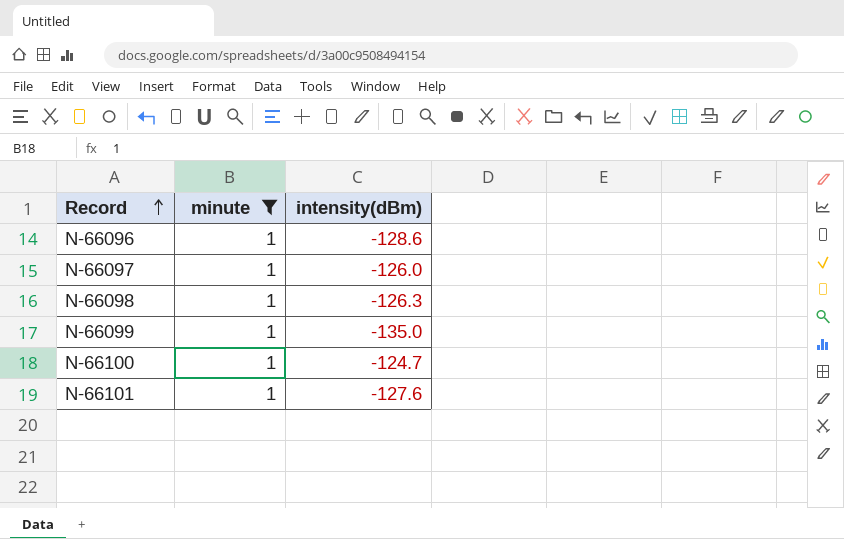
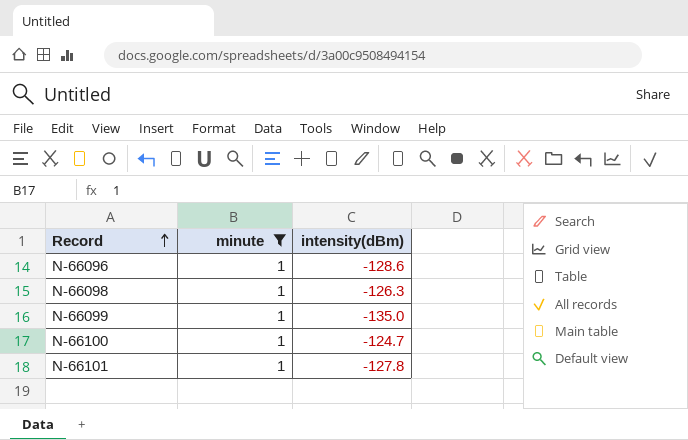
row N-66097: 1 | -126.0 -> none
N-66101 | intensity(dBm): -127.6 -> -127.8

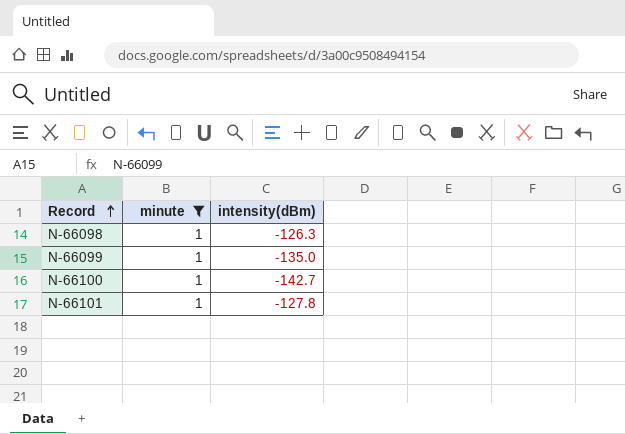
row N-66096: 1 | -128.6 -> none
N-66100 | intensity(dBm): -124.7 -> -142.7

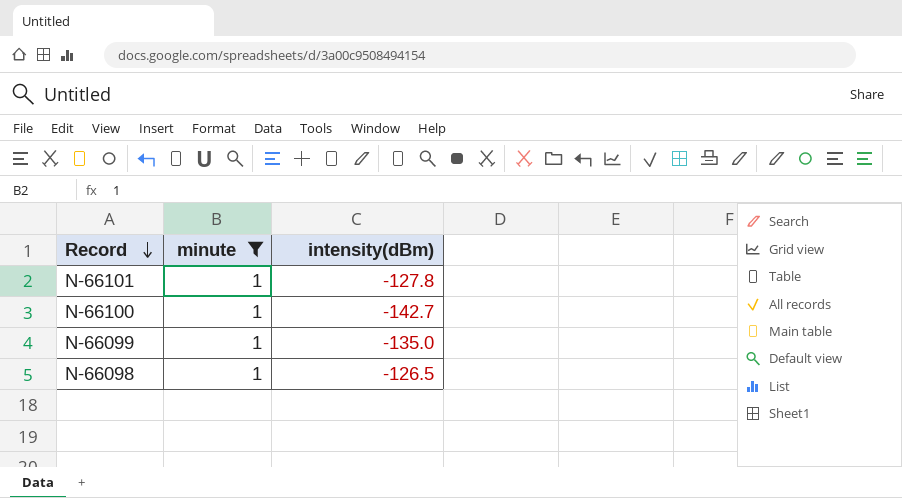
row order: Record ascending -> Record descending
N-66098 | intensity(dBm): -126.3 -> -126.5

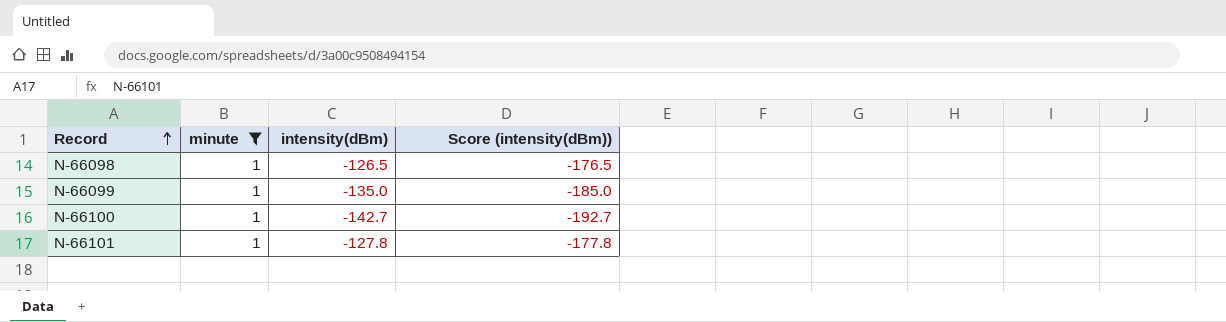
row order: Record descending -> Record ascending
column Score (intensity(dBm)) | formula: none -> [intensity(dBm)] - 50

